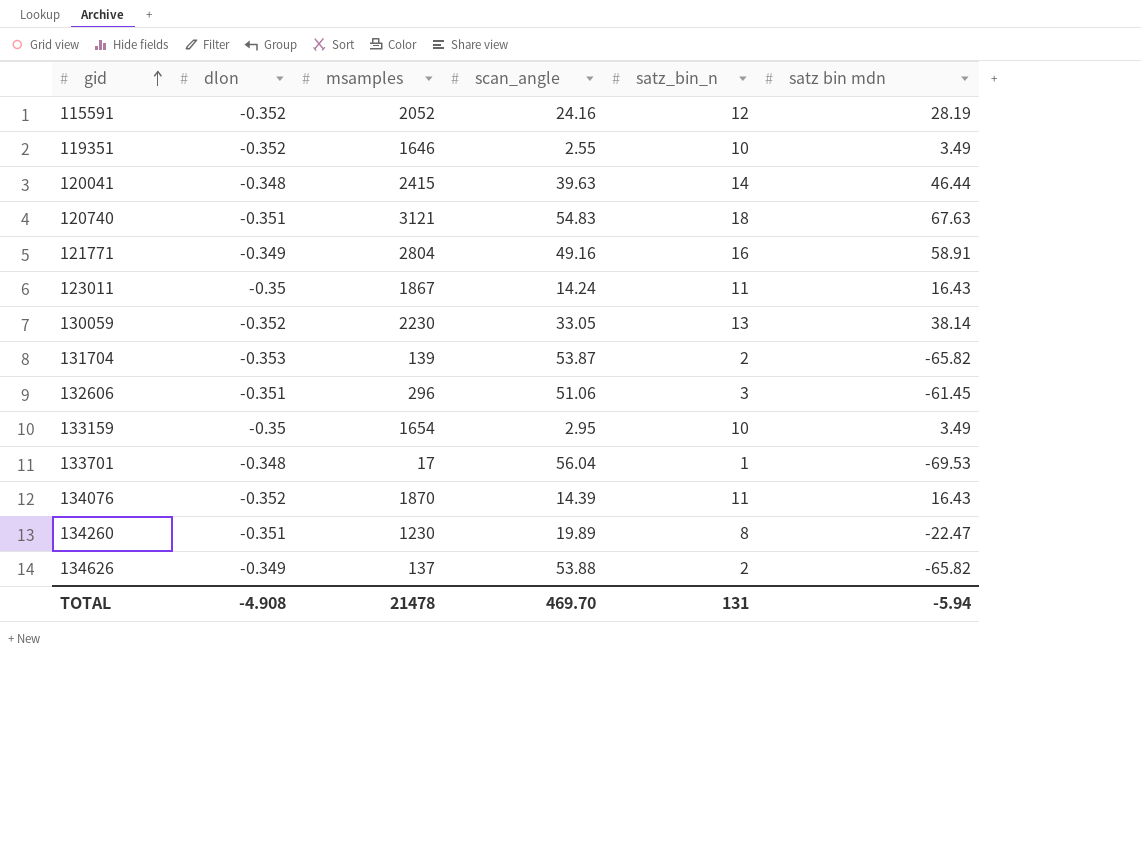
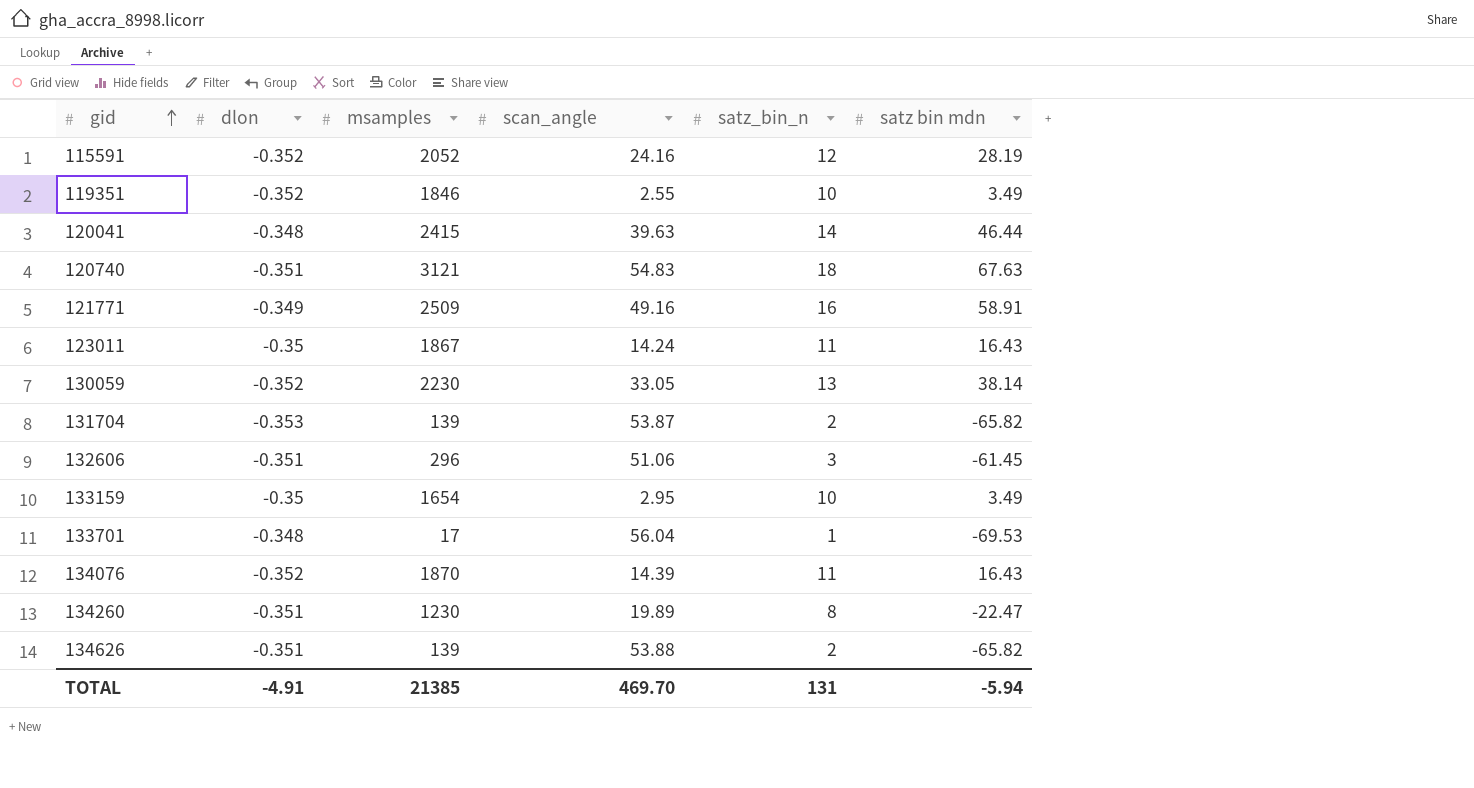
119351 | msamples: 1646 -> 1846
121771 | msamples: 2804 -> 2509
134626 | dlon: -0.349 -> -0.351
134626 | msamples: 137 -> 139
TOTAL | dlon: -4.908 -> -4.91
TOTAL | msamples: 21478 -> 21385

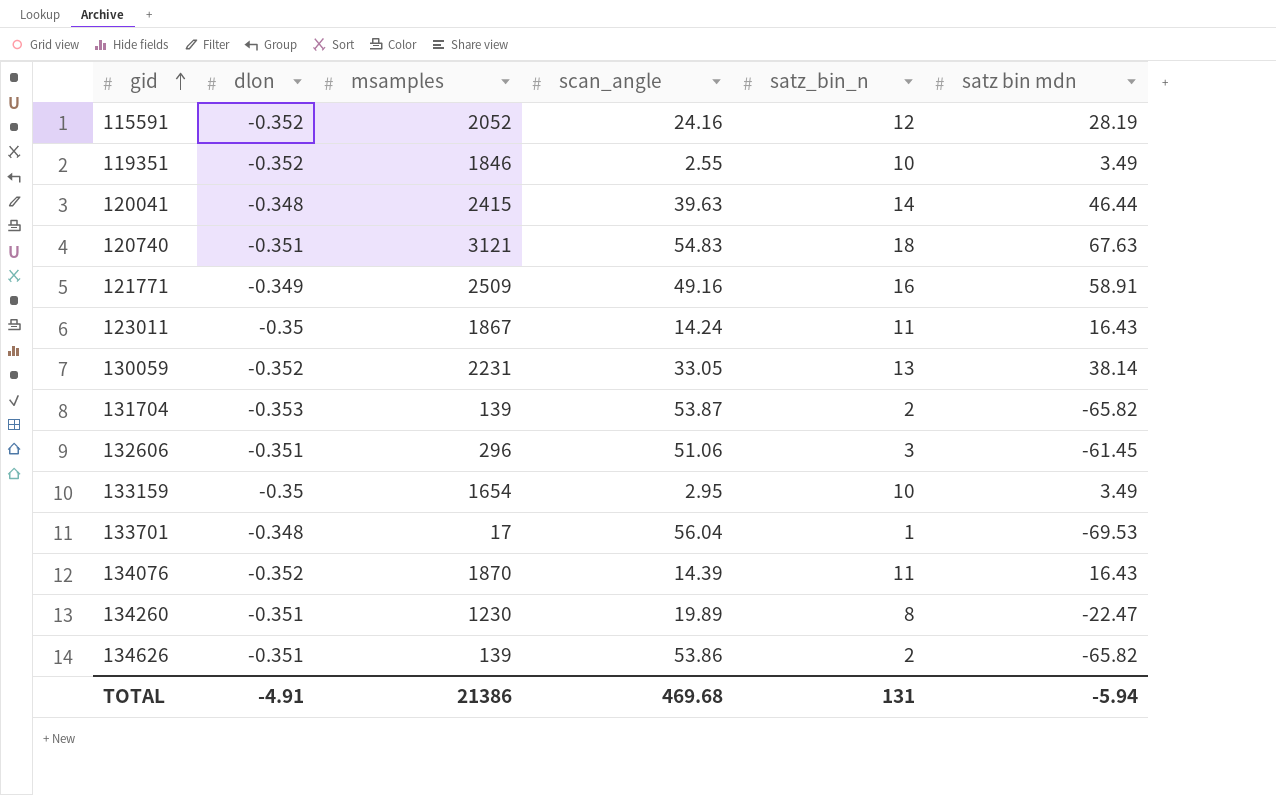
130059 | msamples: 2230 -> 2231
134626 | scan_angle: 53.88 -> 53.86
TOTAL | msamples: 21385 -> 21386
TOTAL | scan_angle: 469.70 -> 469.68

